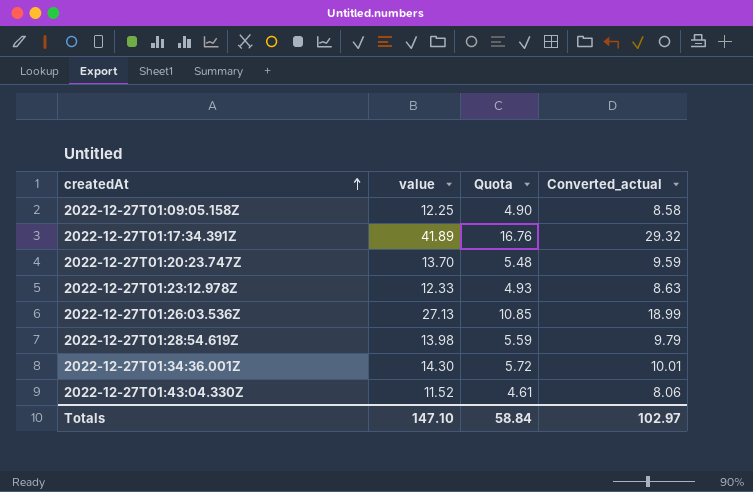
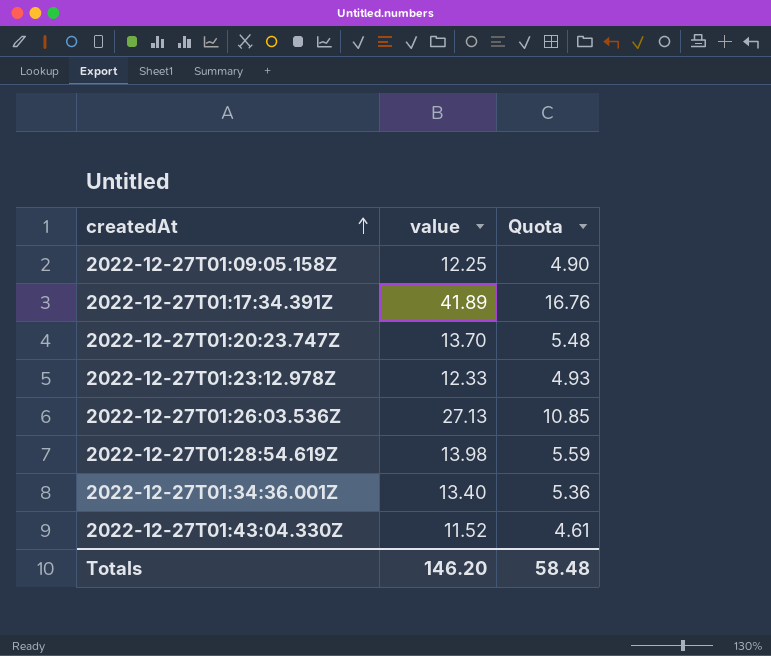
column Converted_actual | formula: [value] * 0.7 -> none
2022-12-27T01:34:36.001Z | value: 14.30 -> 13.40
2022-12-27T01:34:36.001Z | Quota: 5.72 -> 5.36
Totals | value: 147.10 -> 146.20
Totals | Quota: 58.84 -> 58.48

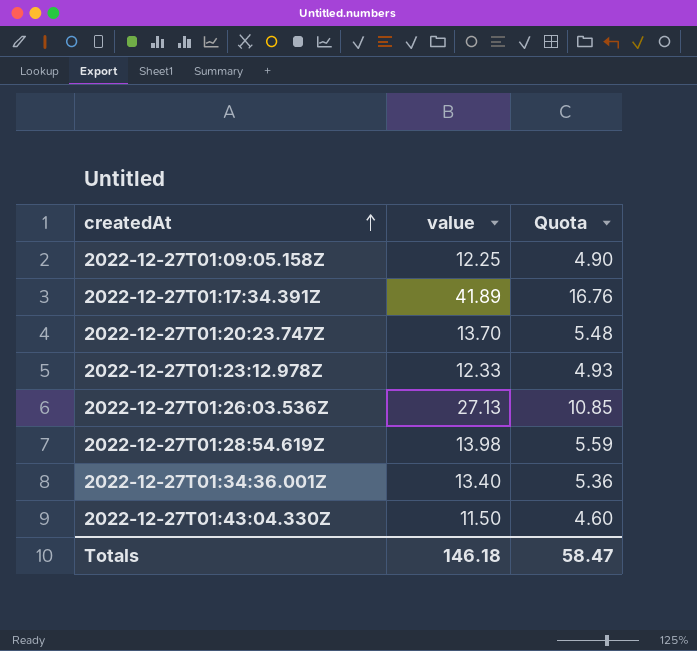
2022-12-27T01:43:04.330Z | value: 11.52 -> 11.50
2022-12-27T01:43:04.330Z | Quota: 4.61 -> 4.60
Totals | value: 146.20 -> 146.18
Totals | Quota: 58.48 -> 58.47

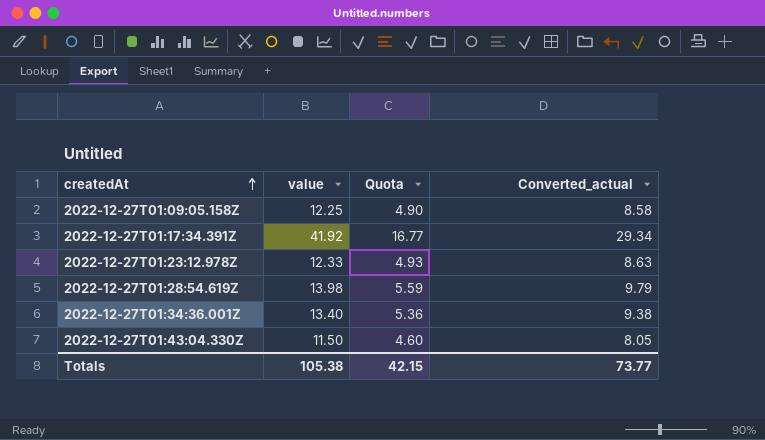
column Converted_actual | formula: none -> [value] * 0.7
row 2022-12-27T01:20:23.747Z: 13.70 | 5.48 -> none
row 2022-12-27T01:26:03.536Z: 27.13 | 10.85 -> none
2022-12-27T01:17:34.391Z | value: 41.89 -> 41.92
2022-12-27T01:17:34.391Z | Quota: 16.76 -> 16.77
Totals | value: 146.18 -> 105.38
Totals | Quota: 58.47 -> 42.15

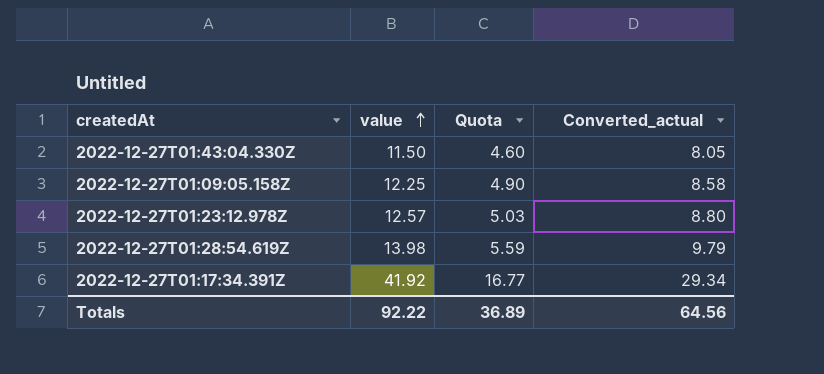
row order: createdAt ascending -> value ascending
row 2022-12-27T01:34:36.001Z: 13.40 | 5.36 | 9.38 -> none
2022-12-27T01:23:12.978Z | value: 12.33 -> 12.57
2022-12-27T01:23:12.978Z | Quota: 4.93 -> 5.03
2022-12-27T01:23:12.978Z | Converted_actual: 8.63 -> 8.80
Totals | value: 105.38 -> 92.22
Totals | Quota: 42.15 -> 36.89
Totals | Converted_actual: 73.77 -> 64.56

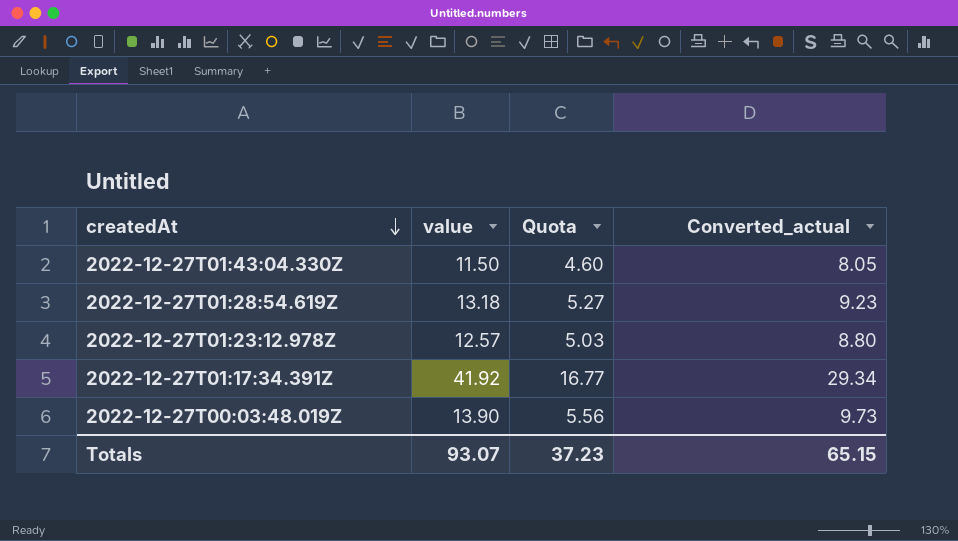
row order: value ascending -> createdAt descending
row 2022-12-27T01:09:05.158Z: 12.25 | 4.90 | 8.58 -> none
2022-12-27T01:28:54.619Z | value: 13.98 -> 13.18
2022-12-27T01:28:54.619Z | Quota: 5.59 -> 5.27
2022-12-27T01:28:54.619Z | Converted_actual: 9.79 -> 9.23
row 2022-12-27T00:03:48.019Z: none -> 13.90 | 5.56 | 9.73
Totals | value: 92.22 -> 93.07
Totals | Quota: 36.89 -> 37.23
Totals | Converted_actual: 64.56 -> 65.15

